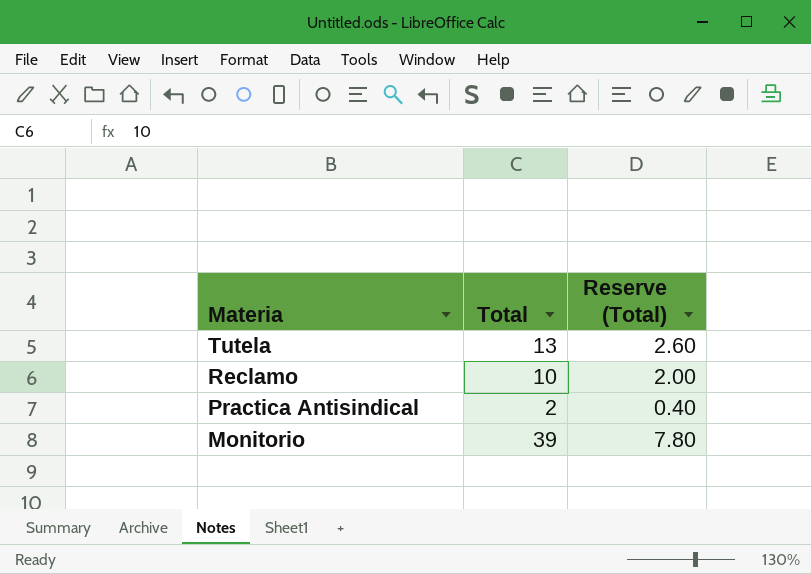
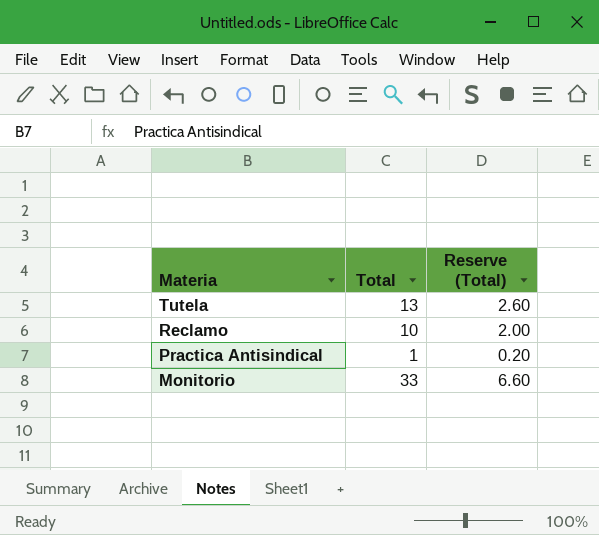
Practica Antisindical | Total: 2 -> 1
Practica Antisindical | Reserve (Total): 0.40 -> 0.20
Monitorio | Total: 39 -> 33
Monitorio | Reserve (Total): 7.80 -> 6.60

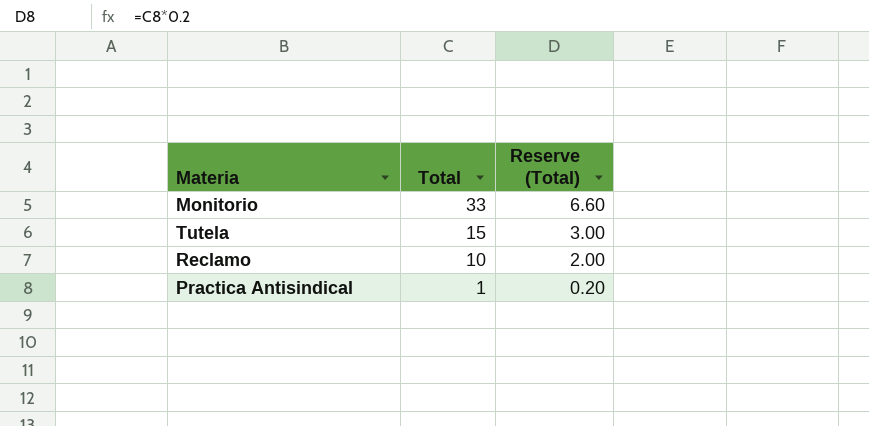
row order: Materia descending -> Total descending
Tutela | Total: 13 -> 15
Tutela | Reserve (Total): 2.60 -> 3.00

